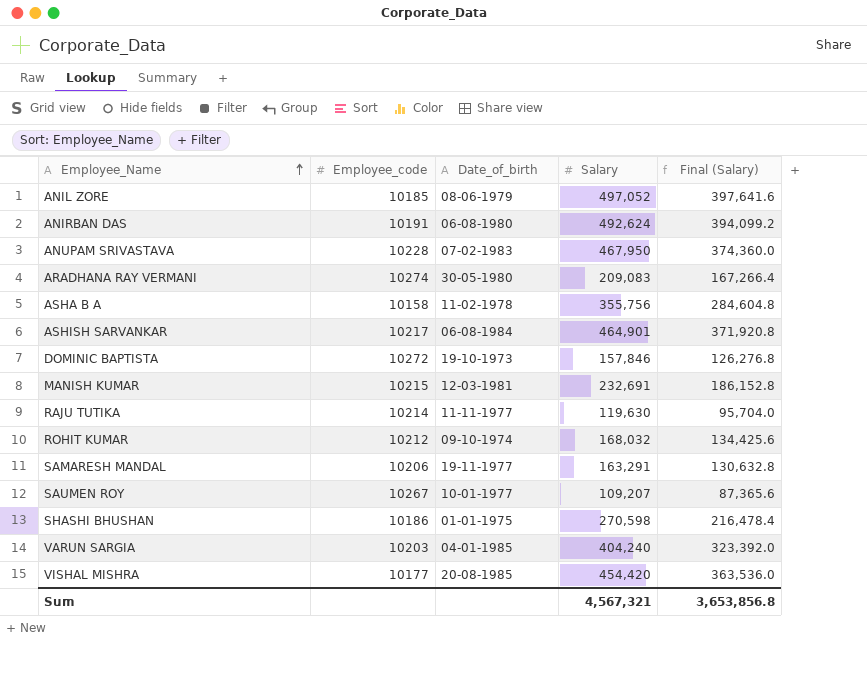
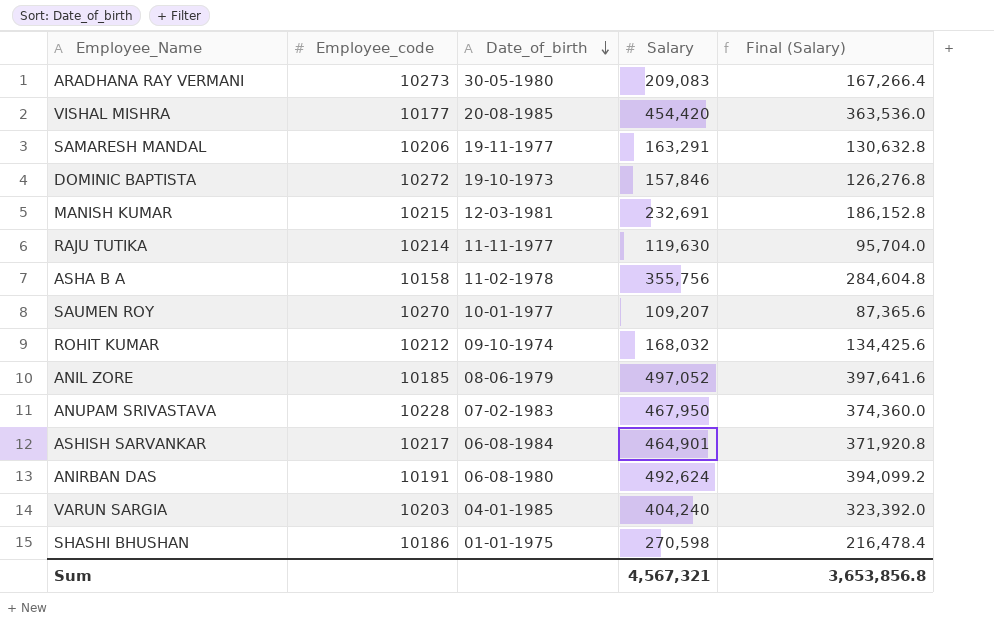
row order: Employee_Name ascending -> Date_of_birth descending
ARADHANA RAY VERMANI | Employee_code: 10274 -> 10273
SAUMEN ROY | Employee_code: 10267 -> 10270

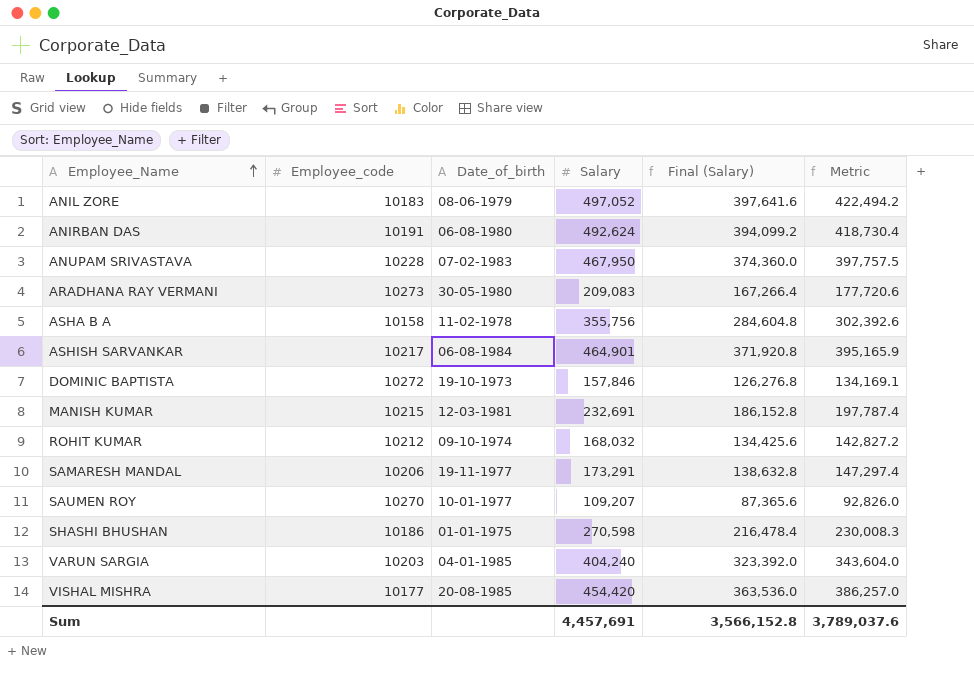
row order: Date_of_birth descending -> Employee_Name ascending
column Metric | formula: none -> [Salary] * 0.85
row RAJU TUTIKA: 10214 | 11-11-1977 | 119,630 | 95,704.0 -> none
ANIL ZORE | Employee_code: 10185 -> 10183
SAMARESH MANDAL | Salary: 163,291 -> 173,291
SAMARESH MANDAL | Final (Salary): 130,632.8 -> 138,632.8
Sum | Salary: 4,567,321 -> 4,457,691
Sum | Final (Salary): 3,653,856.8 -> 3,566,152.8

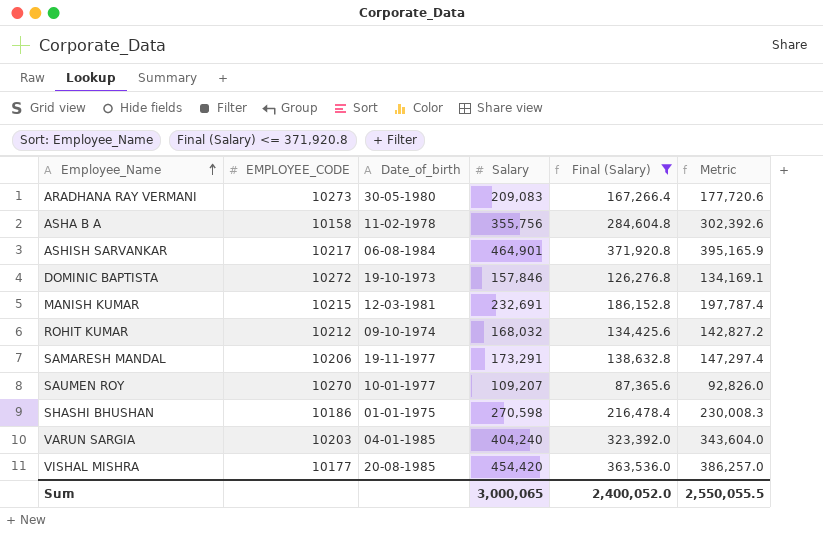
filter: none -> Final (Salary) <= 371,920.8
column name: Employee_code -> EMPLOYEE_CODE
Sum | Salary: 4,457,691 -> 3,000,065
Sum | Final (Salary): 3,566,152.8 -> 2,400,052.0
Sum | Metric: 3,789,037.6 -> 2,550,055.5

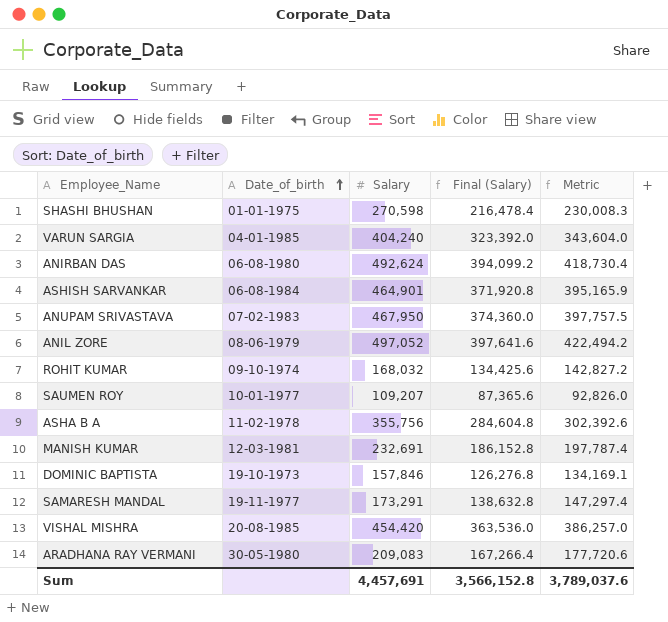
filter: Final (Salary) <= 371,920.8 -> none
row order: Employee_Name ascending -> Date_of_birth ascending
column EMPLOYEE_CODE | position: 2 -> none
Sum | Salary: 3,000,065 -> 4,457,691
Sum | Final (Salary): 2,400,052.0 -> 3,566,152.8
Sum | Metric: 2,550,055.5 -> 3,789,037.6

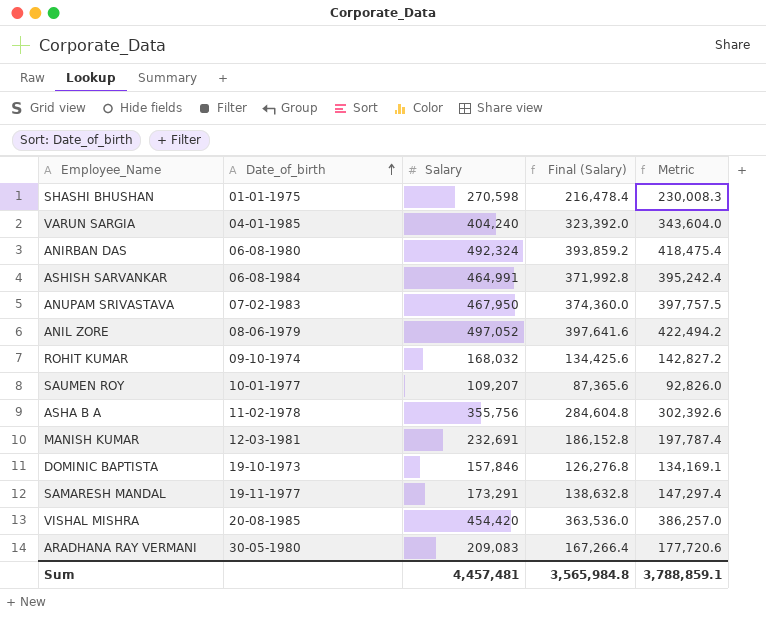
ANIRBAN DAS | Salary: 492,624 -> 492,324
ANIRBAN DAS | Final (Salary): 394,099.2 -> 393,859.2
ANIRBAN DAS | Metric: 418,730.4 -> 418,475.4
ASHISH SARVANKAR | Salary: 464,901 -> 464,991
ASHISH SARVANKAR | Final (Salary): 371,920.8 -> 371,992.8
ASHISH SARVANKAR | Metric: 395,165.9 -> 395,242.4
Sum | Salary: 4,457,691 -> 4,457,481
Sum | Final (Salary): 3,566,152.8 -> 3,565,984.8
Sum | Metric: 3,789,037.6 -> 3,788,859.1

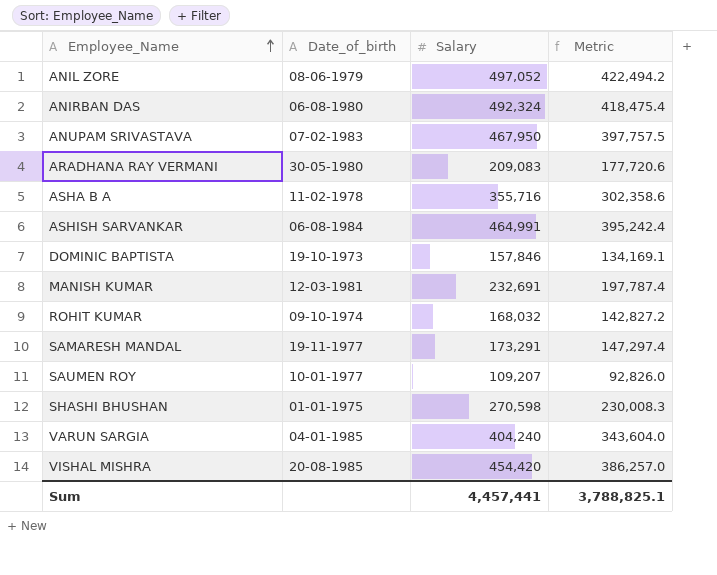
row order: Date_of_birth ascending -> Employee_Name ascending
column Final (Salary) | formula: [Salary] * 0.8 -> none
ASHA B A | Salary: 355,756 -> 355,716
ASHA B A | Metric: 302,392.6 -> 302,358.6
Sum | Salary: 4,457,481 -> 4,457,441
Sum | Metric: 3,788,859.1 -> 3,788,825.1

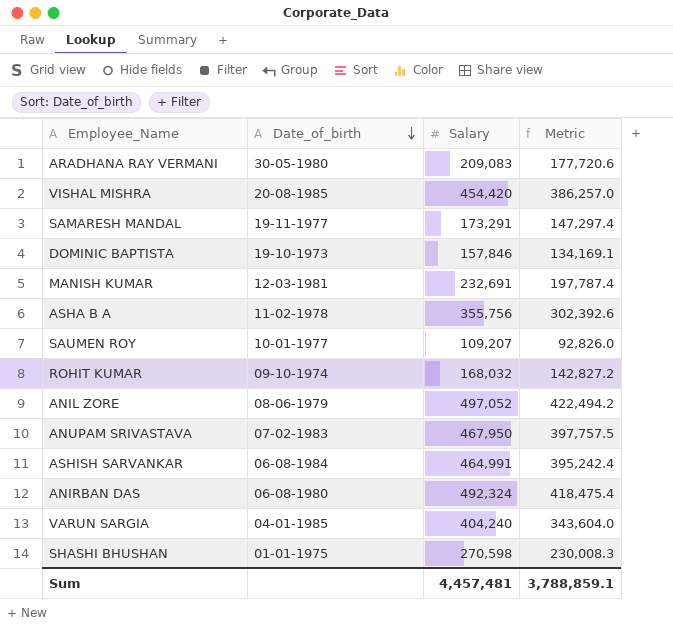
row order: Employee_Name ascending -> Date_of_birth descending
ASHA B A | Salary: 355,716 -> 355,756
ASHA B A | Metric: 302,358.6 -> 302,392.6
Sum | Salary: 4,457,441 -> 4,457,481
Sum | Metric: 3,788,825.1 -> 3,788,859.1

